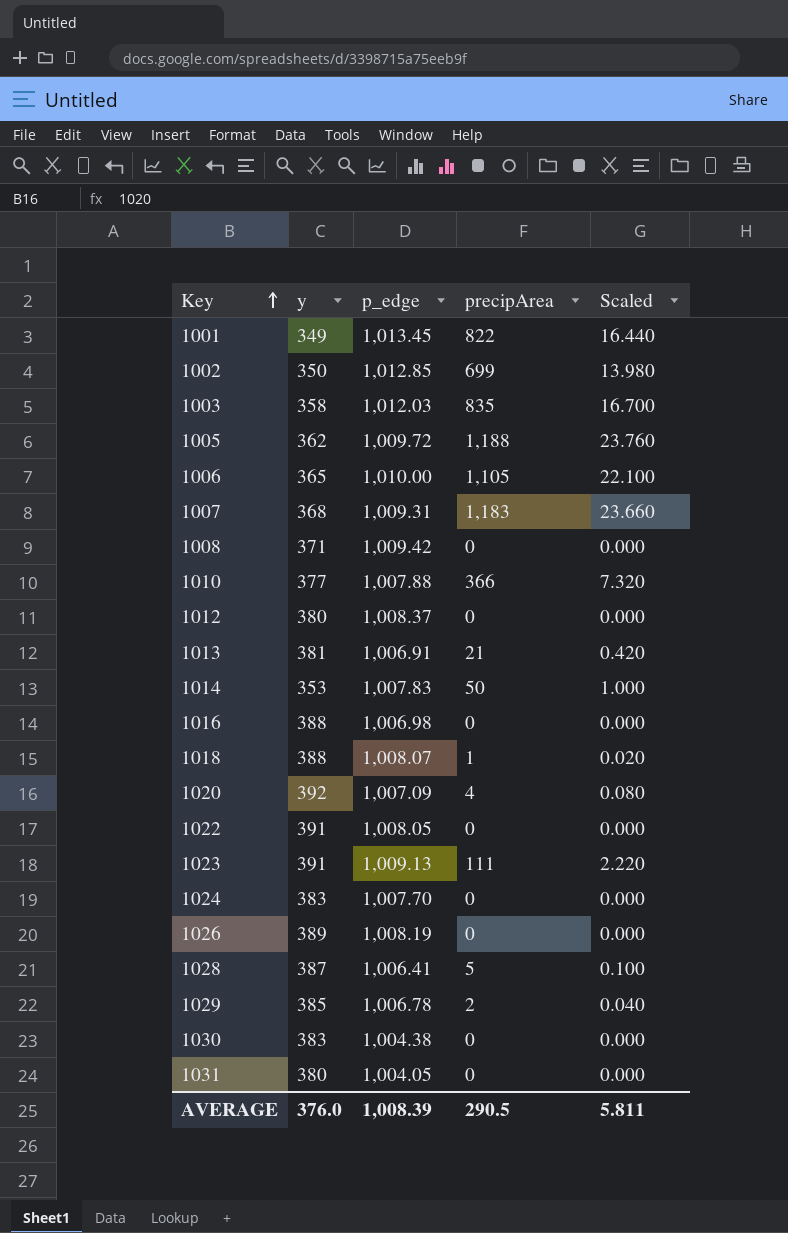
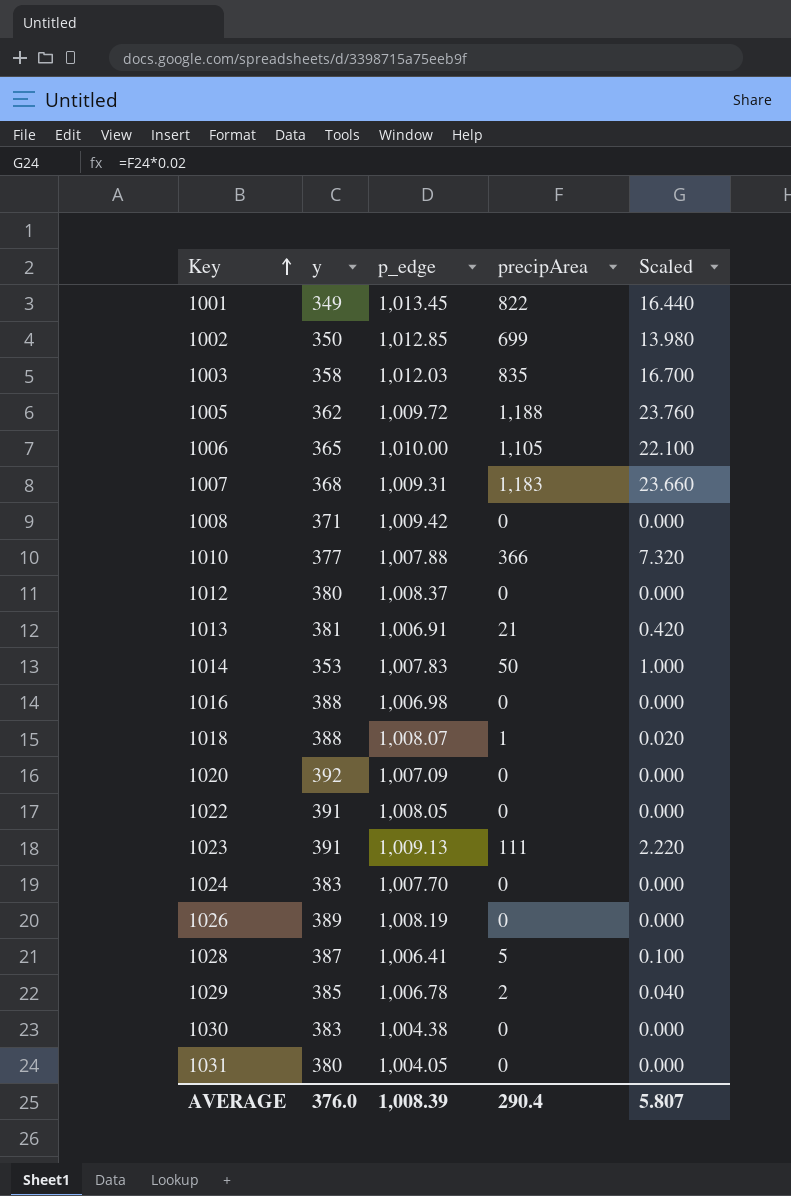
1020 | precipArea: 4 -> 0
1020 | Scaled: 0.080 -> 0.000
AVERAGE | precipArea: 290.5 -> 290.4
AVERAGE | Scaled: 5.811 -> 5.807

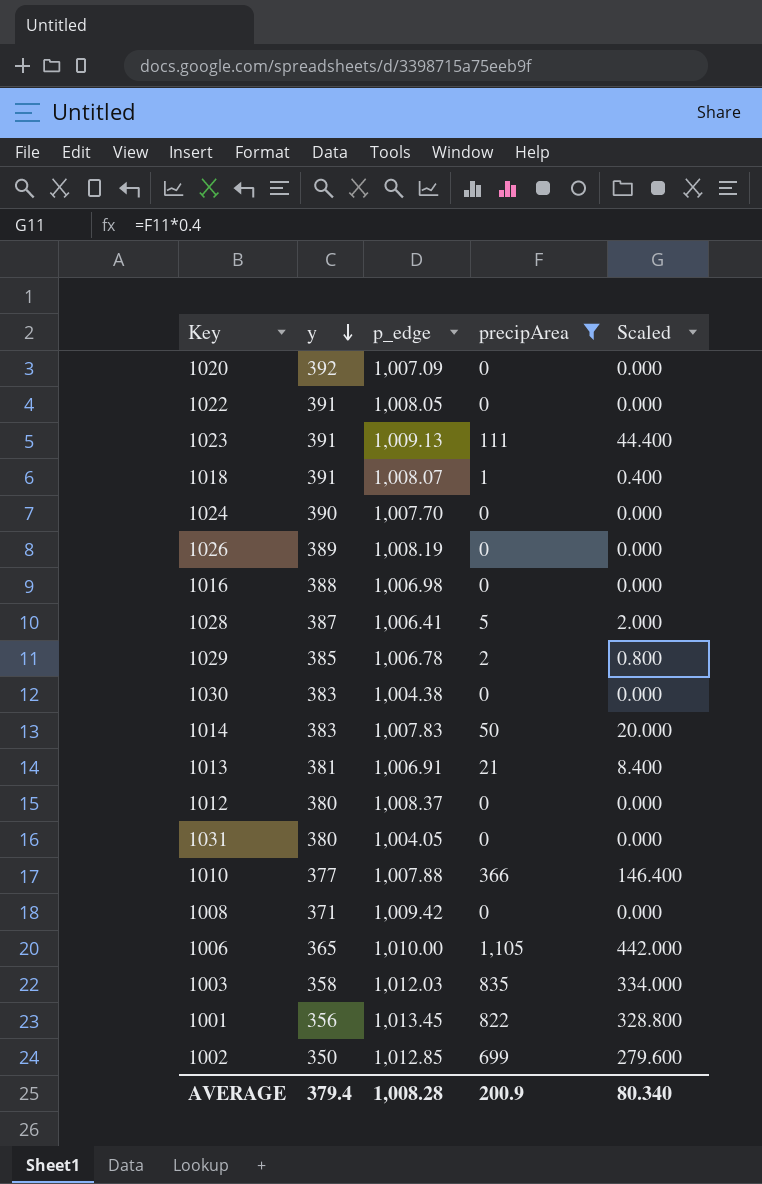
filter: none -> precipArea <= 1,105
row order: Key ascending -> y descending
column Scaled | formula: [precipArea] * 0.02 -> [precipArea] * 0.4
1018 | y: 388 -> 391
1024 | y: 383 -> 390
1014 | y: 353 -> 383
1001 | y: 349 -> 356
AVERAGE | y: 376.0 -> 379.4
AVERAGE | p_edge: 1,008.39 -> 1,008.28
AVERAGE | precipArea: 290.4 -> 200.9
AVERAGE | Scaled: 5.807 -> 80.340

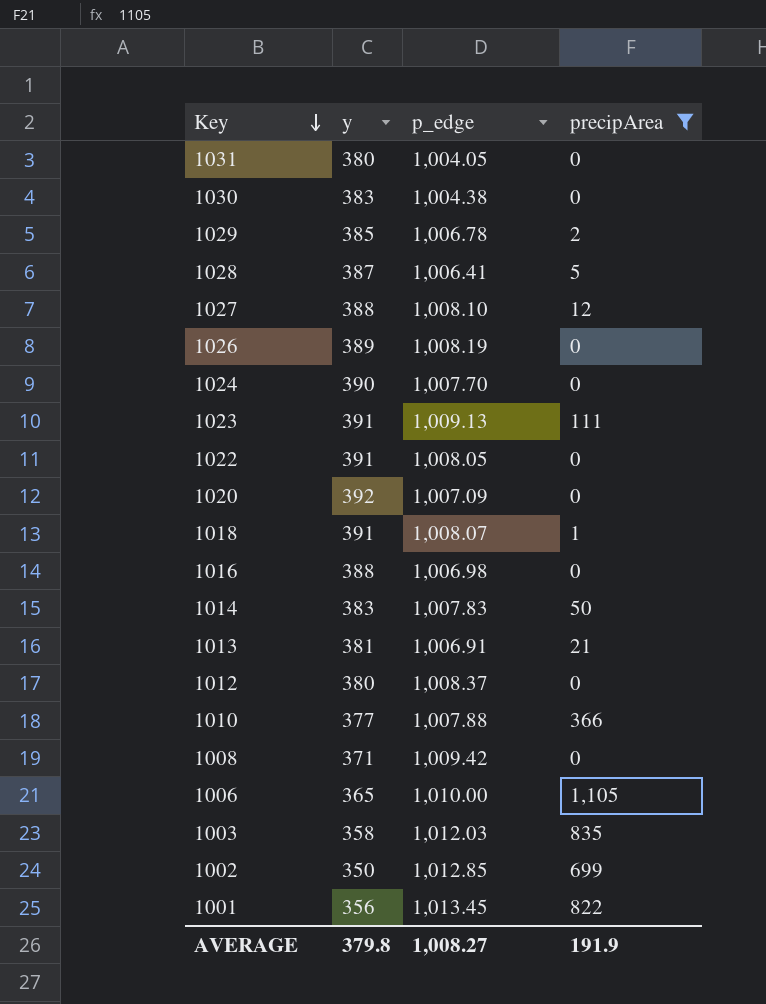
row order: y descending -> Key descending
column Scaled | formula: [precipArea] * 0.4 -> none
row 1027: none -> 388 | 1,008.10 | 12
AVERAGE | y: 379.4 -> 379.8
AVERAGE | p_edge: 1,008.28 -> 1,008.27
AVERAGE | precipArea: 200.9 -> 191.9

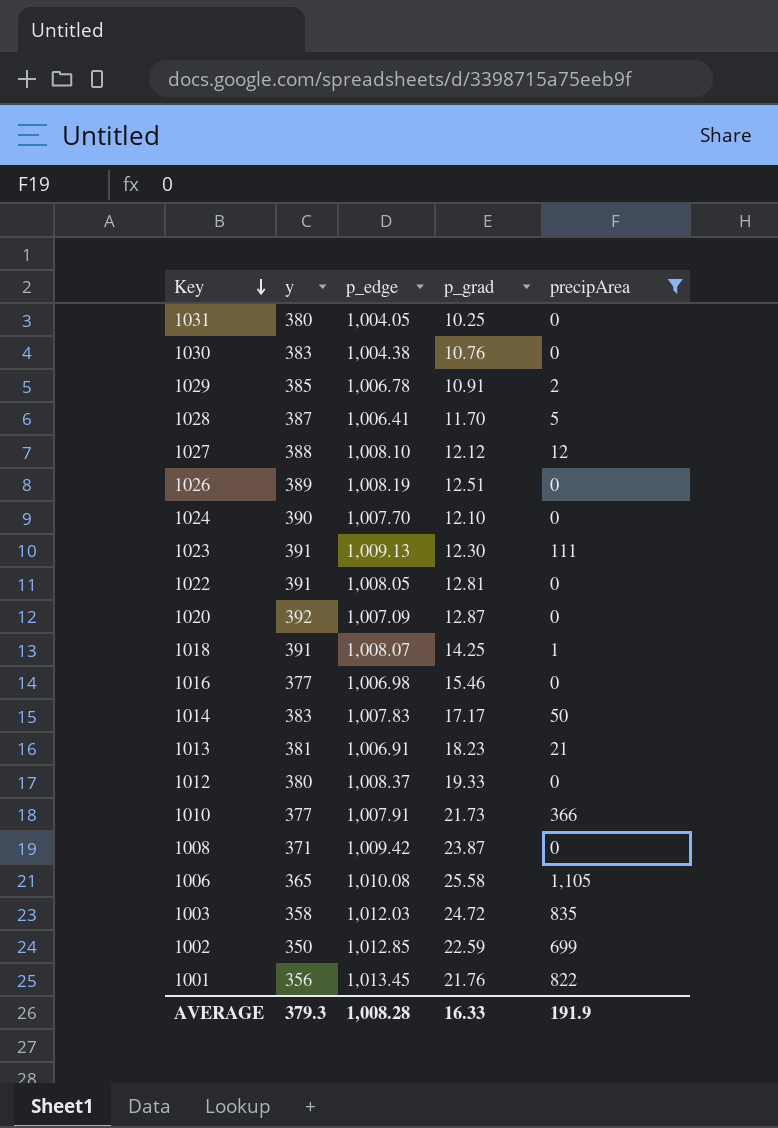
column p_grad | position: none -> 4
1016 | y: 388 -> 377
1010 | p_edge: 1,007.88 -> 1,007.91
1006 | p_edge: 1,010.00 -> 1,010.08
AVERAGE | y: 379.8 -> 379.3
AVERAGE | p_edge: 1,008.27 -> 1,008.28

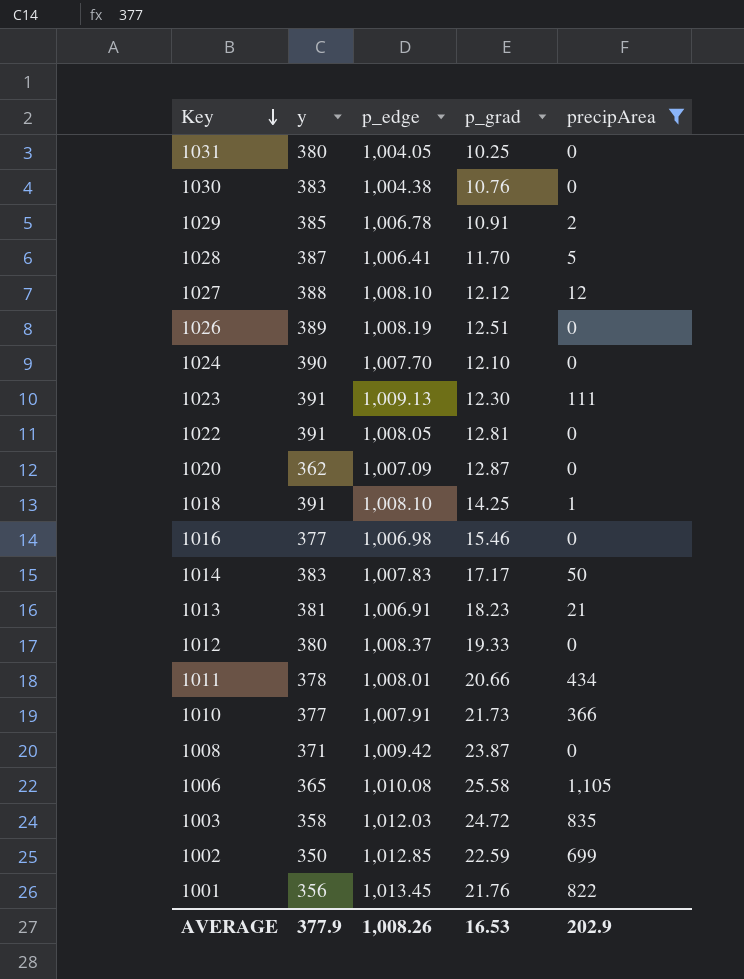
1020 | y: 392 -> 362
1018 | p_edge: 1,008.07 -> 1,008.10
row 1011: none -> 378 | 1,008.01 | 20.66 | 434
AVERAGE | y: 379.3 -> 377.9
AVERAGE | p_edge: 1,008.28 -> 1,008.26
AVERAGE | p_grad: 16.33 -> 16.53
AVERAGE | precipArea: 191.9 -> 202.9

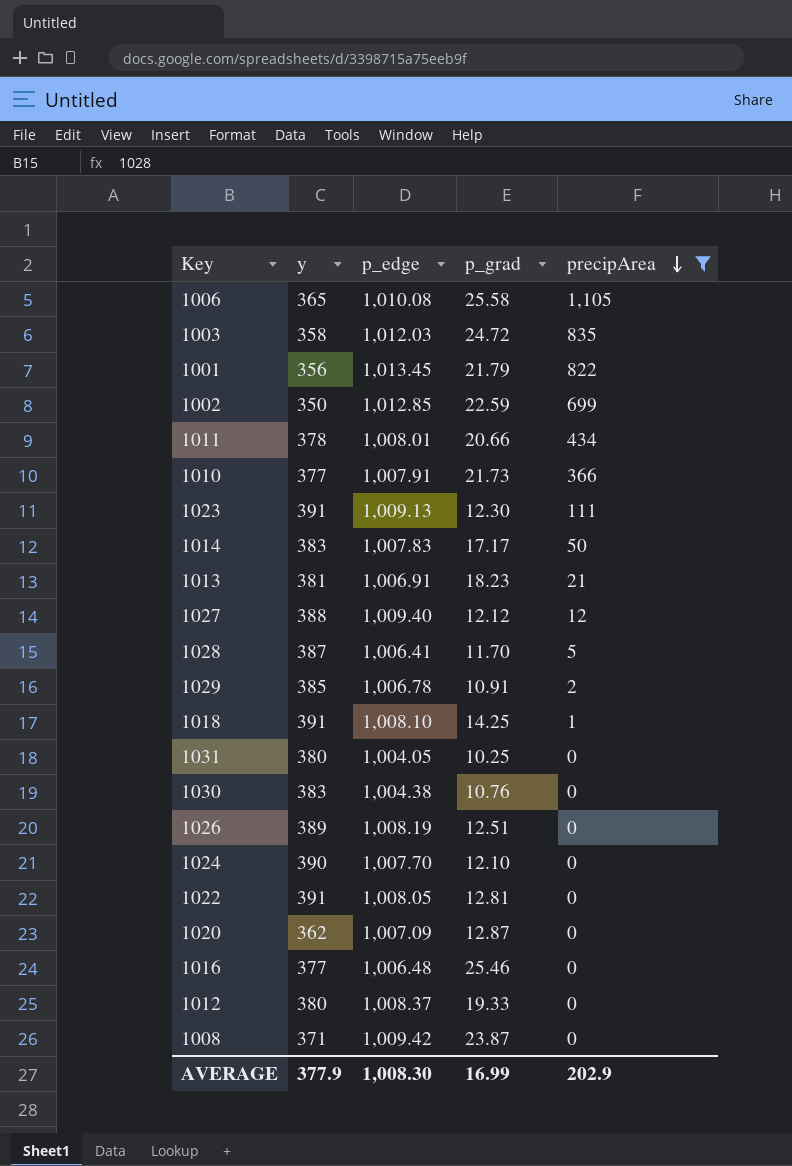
row order: Key descending -> precipArea descending
1001 | p_grad: 21.76 -> 21.79
1027 | p_edge: 1,008.10 -> 1,009.40
1016 | p_edge: 1,006.98 -> 1,006.48
1016 | p_grad: 15.46 -> 25.46
AVERAGE | p_edge: 1,008.26 -> 1,008.30
AVERAGE | p_grad: 16.53 -> 16.99

